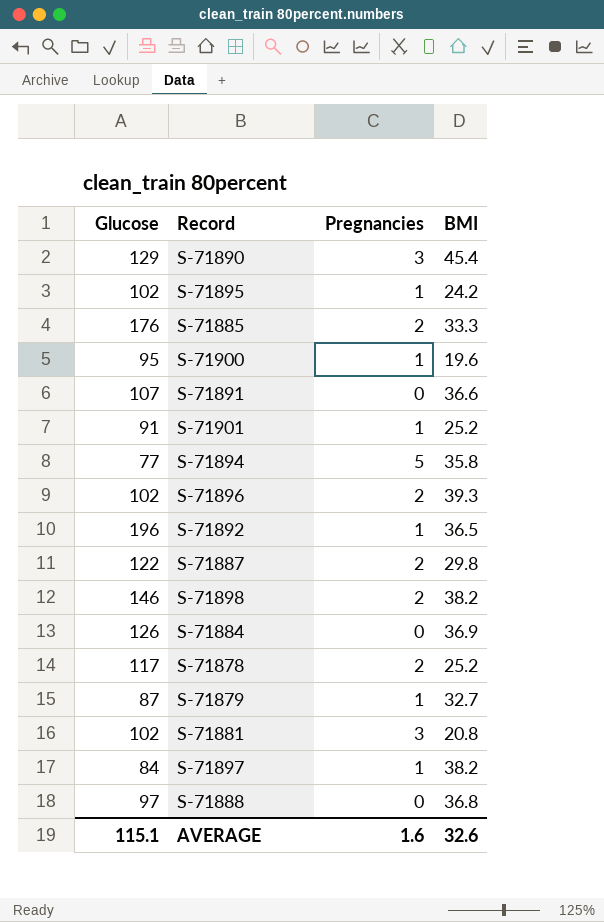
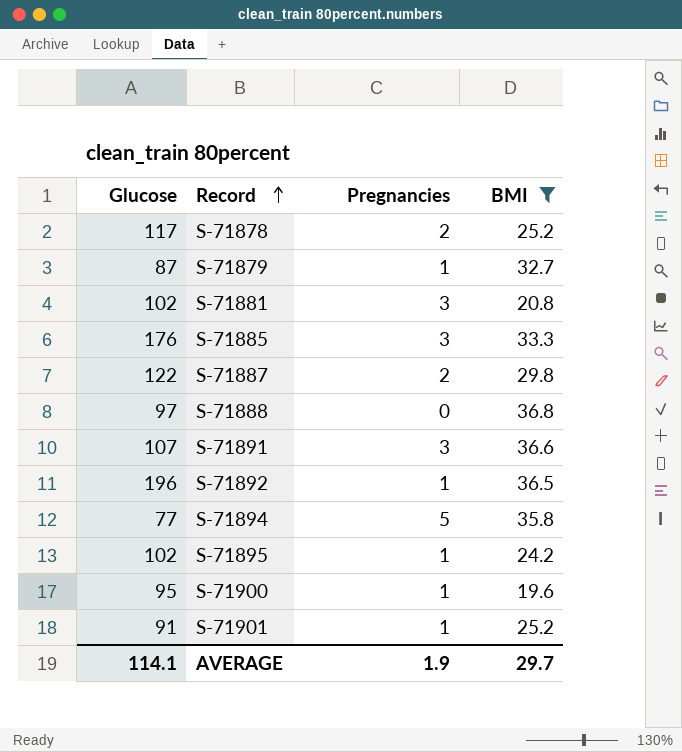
filter: none -> BMI <= 36.8
row order: none -> Record ascending
S-71885 | Pregnancies: 2 -> 3
S-71891 | Pregnancies: 0 -> 3
AVERAGE | Glucose: 115.1 -> 114.1
AVERAGE | Pregnancies: 1.6 -> 1.9
AVERAGE | BMI: 32.6 -> 29.7

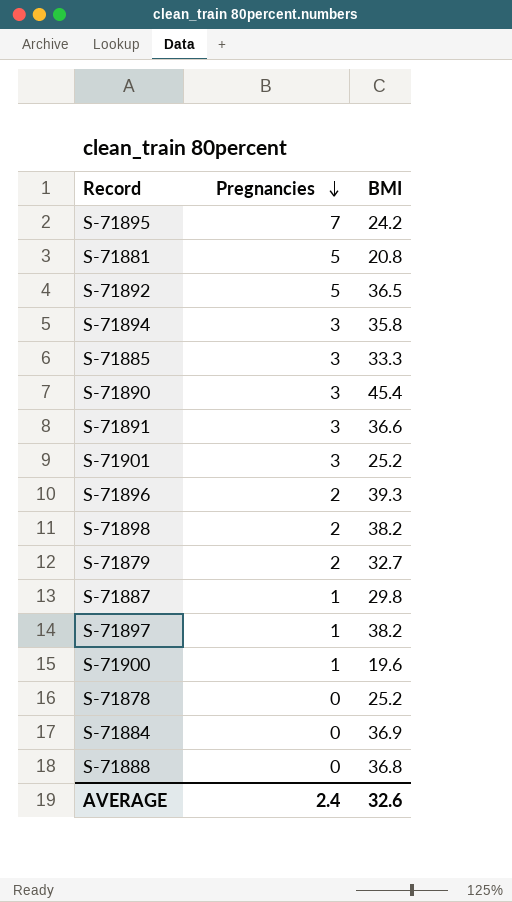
filter: BMI <= 36.8 -> none
row order: Record ascending -> Pregnancies descending
column Glucose | position: 1 -> none
S-71895 | Pregnancies: 1 -> 7
S-71881 | Pregnancies: 3 -> 5
S-71892 | Pregnancies: 1 -> 5
S-71894 | Pregnancies: 5 -> 3
S-71901 | Pregnancies: 1 -> 3
S-71879 | Pregnancies: 1 -> 2
S-71887 | Pregnancies: 2 -> 1
S-71878 | Pregnancies: 2 -> 0
AVERAGE | Pregnancies: 1.9 -> 2.4
AVERAGE | BMI: 29.7 -> 32.6

